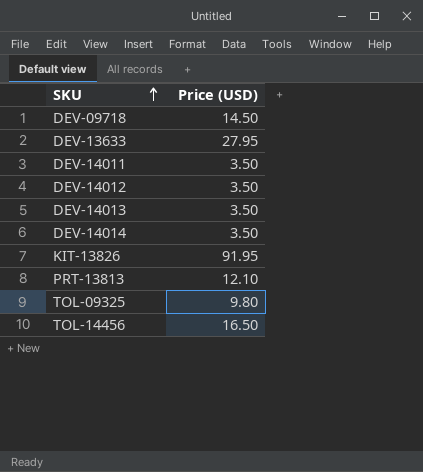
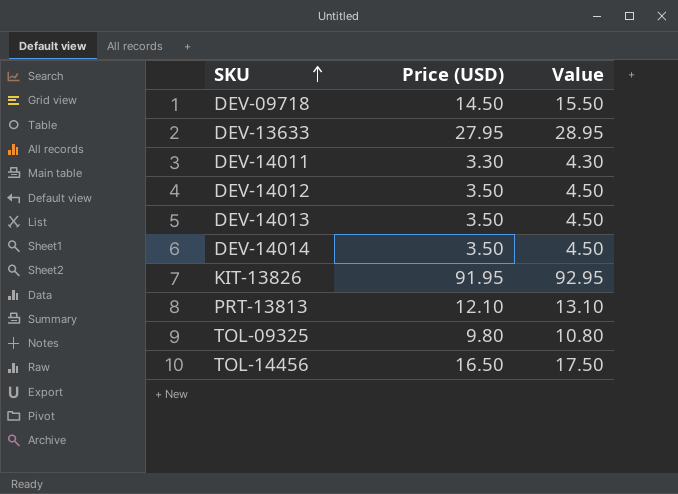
column Value | formula: none -> [Price (USD)] + 1
DEV-14011 | Price (USD): 3.50 -> 3.30

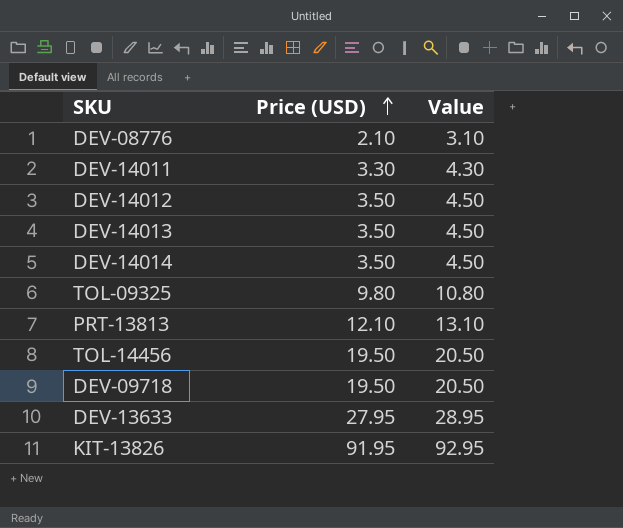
row order: SKU ascending -> Price (USD) ascending
row DEV-08776: none -> 2.10 | 3.10
TOL-14456 | Price (USD): 16.50 -> 19.50
TOL-14456 | Value: 17.50 -> 20.50
DEV-09718 | Price (USD): 14.50 -> 19.50
DEV-09718 | Value: 15.50 -> 20.50

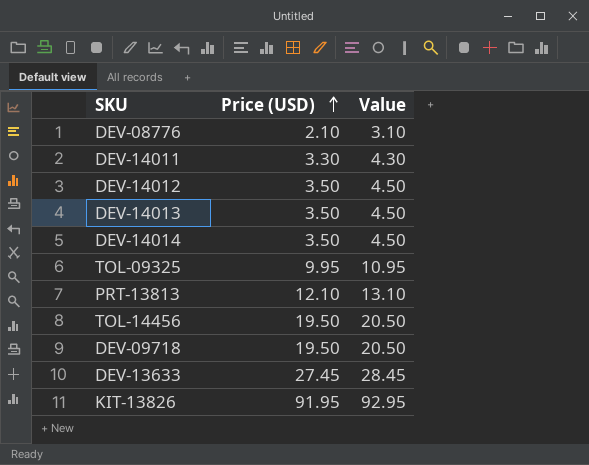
TOL-09325 | Price (USD): 9.80 -> 9.95
TOL-09325 | Value: 10.80 -> 10.95
DEV-13633 | Price (USD): 27.95 -> 27.45
DEV-13633 | Value: 28.95 -> 28.45

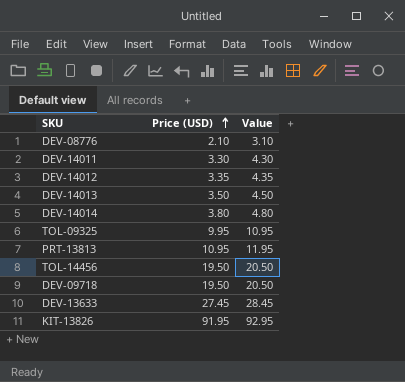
DEV-14012 | Price (USD): 3.50 -> 3.35
DEV-14012 | Value: 4.50 -> 4.35
DEV-14014 | Price (USD): 3.50 -> 3.80
DEV-14014 | Value: 4.50 -> 4.80
PRT-13813 | Price (USD): 12.10 -> 10.95
PRT-13813 | Value: 13.10 -> 11.95

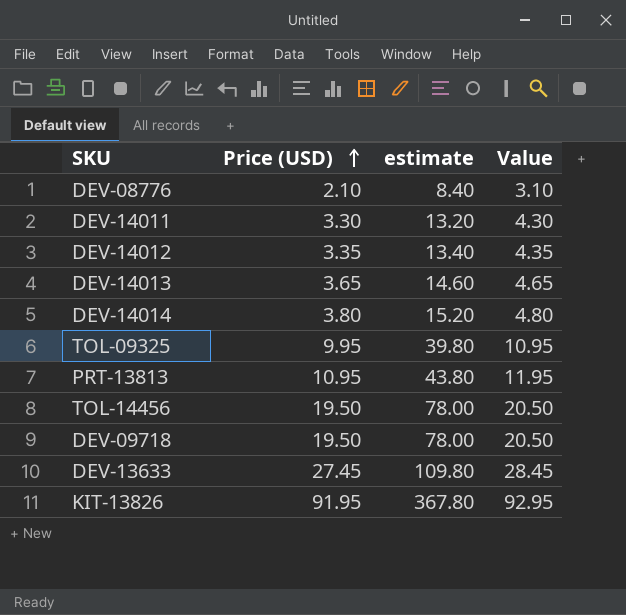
column estimate | formula: none -> [Price (USD)] * 4
DEV-14013 | Price (USD): 3.50 -> 3.65
DEV-14013 | Value: 4.50 -> 4.65

